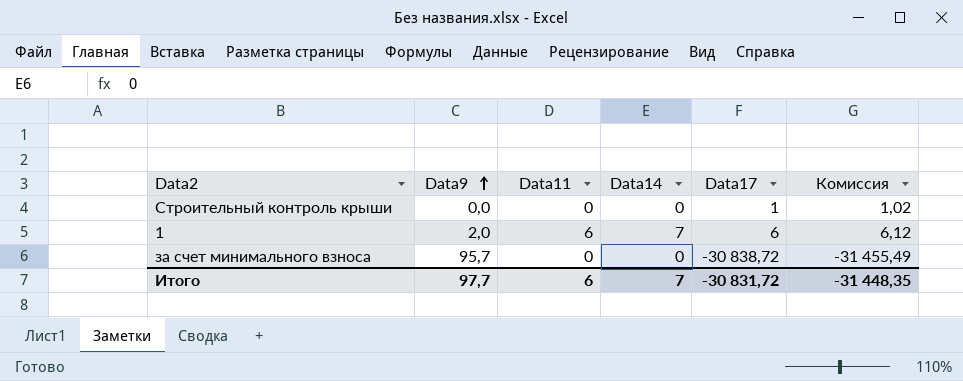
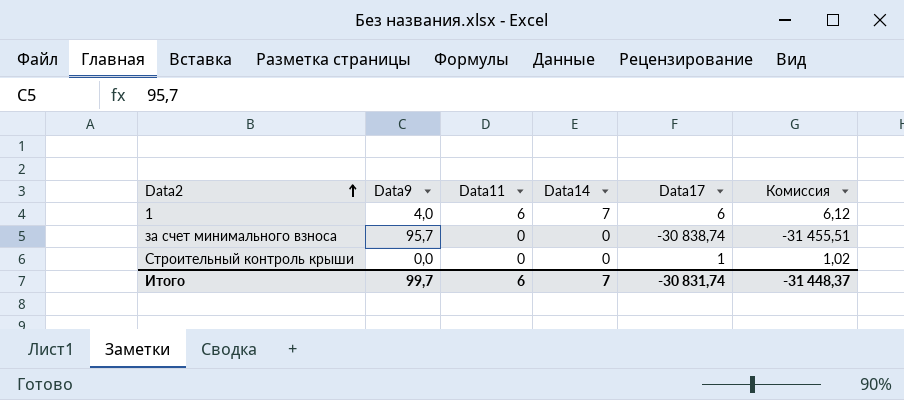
row order: Data9 ascending -> Data2 ascending
1 | Data9: 2,0 -> 4,0
за счет минимального взноса | Data17: -30 838,72 -> -30 838,74
за счет минимального взноса | Комиссия: -31 455,49 -> -31 455,51
Итого | Data9: 97,7 -> 99,7
Итого | Data17: -30 831,72 -> -30 831,74
Итого | Комиссия: -31 448,35 -> -31 448,37

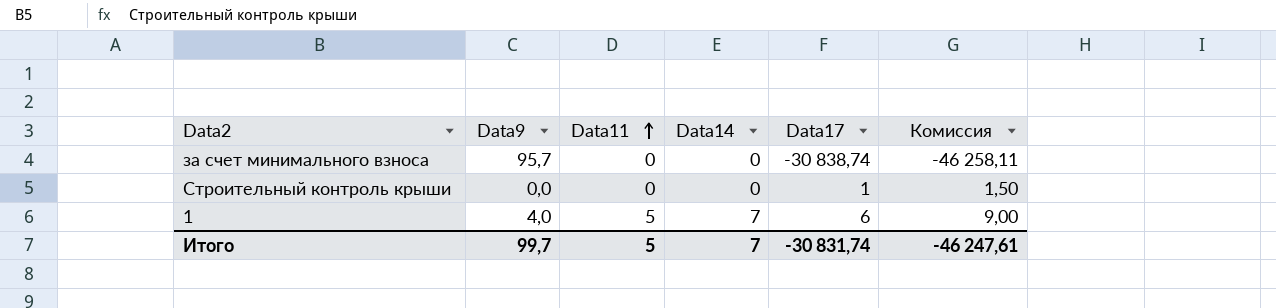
row order: Data2 ascending -> Data11 ascending
column Комиссия | formula: [Data17] * 1,02 -> [Data17] * 1,5
1 | Data11: 6 -> 5
Итого | Data11: 6 -> 5
Итого | Комиссия: -31 448,37 -> -46 247,61

